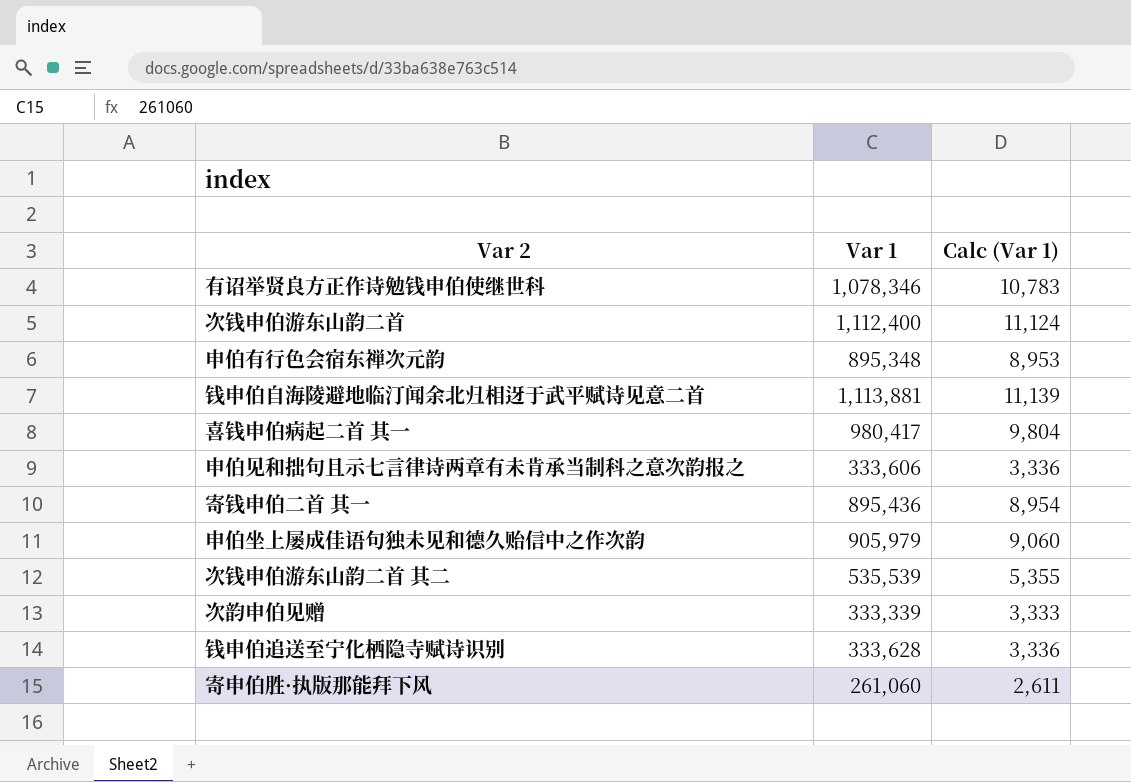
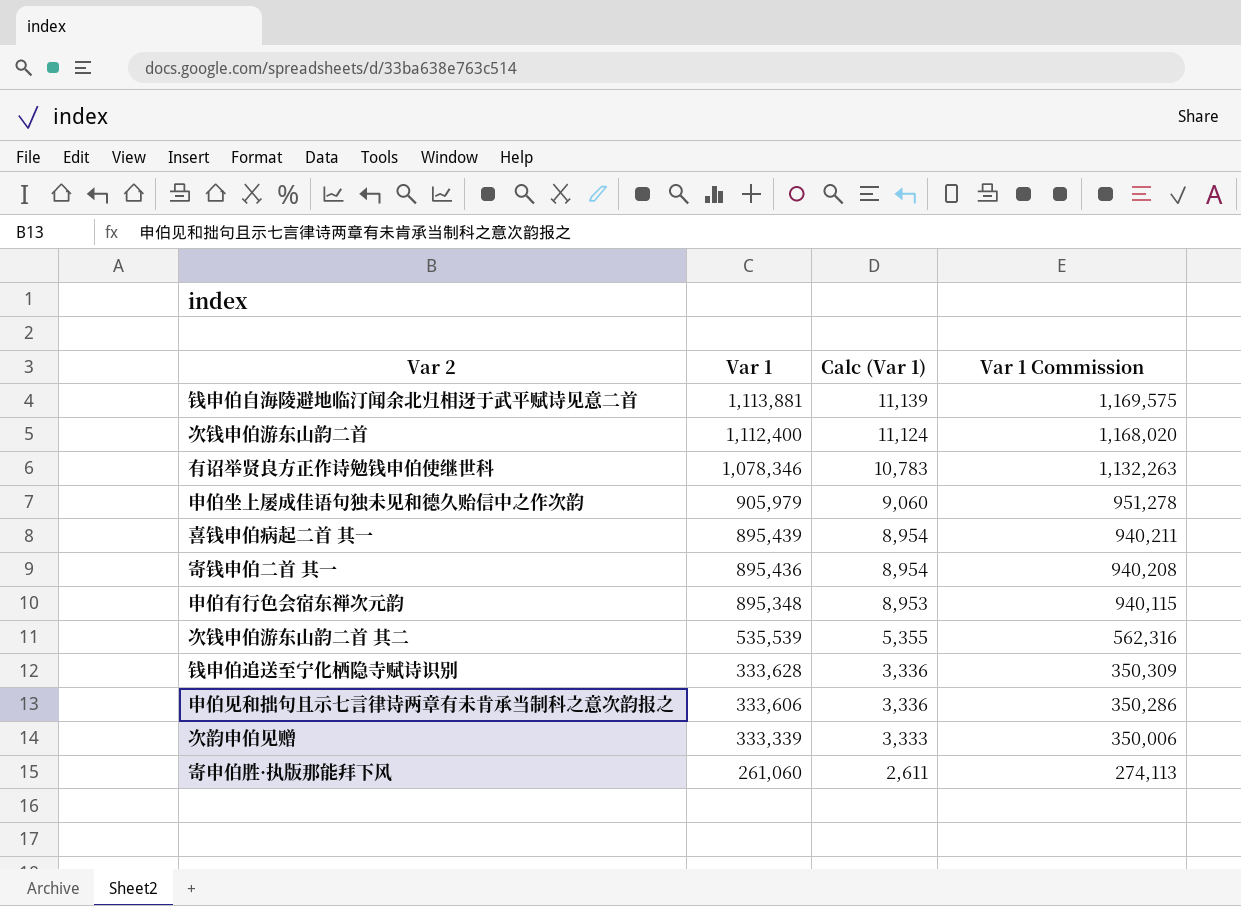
row order: none -> Var 1 descending
column Var 1 Commission | formula: none -> [Var 1] * 1.05
喜钱申伯病起二首 其一 | Var 1: 980,417 -> 895,439
喜钱申伯病起二首 其一 | Calc (Var 1): 9,804 -> 8,954

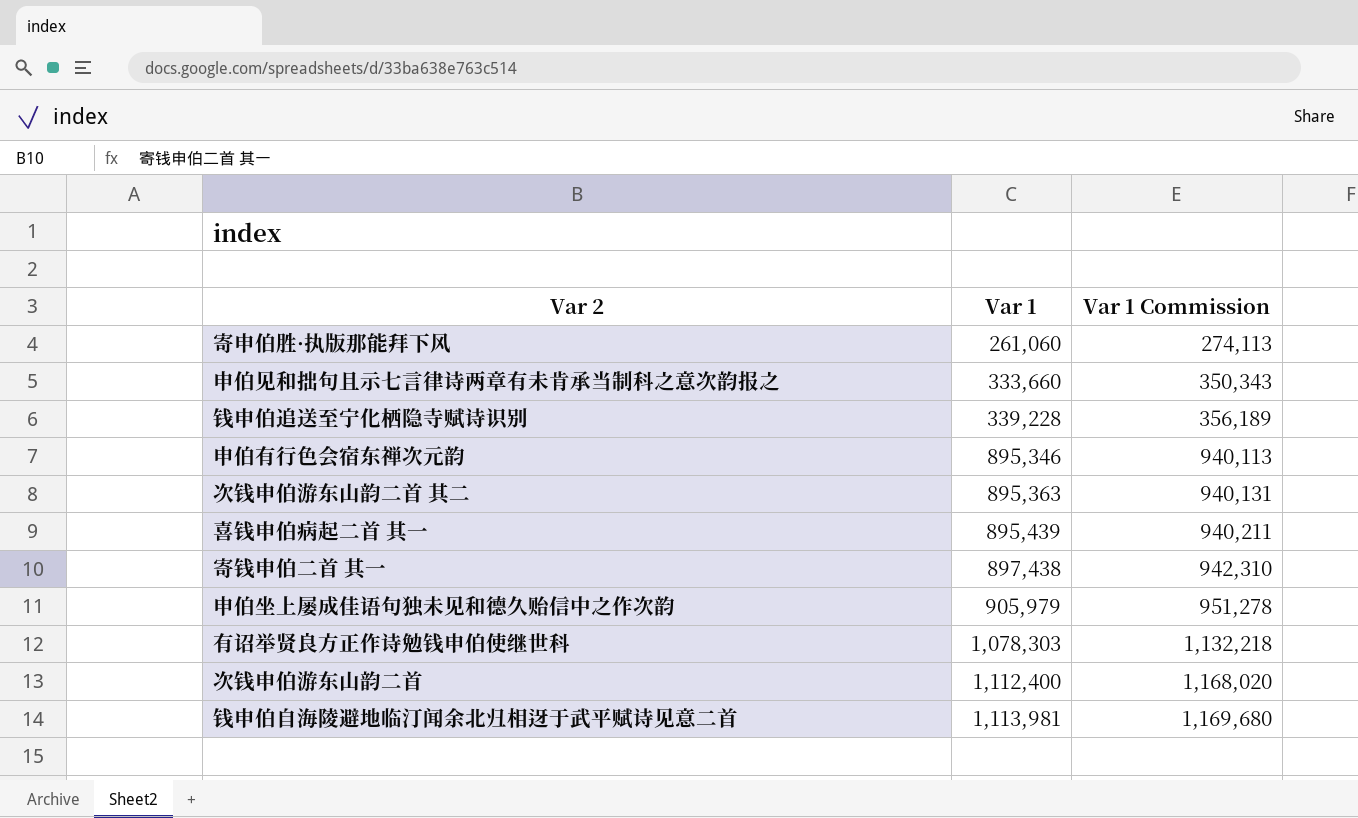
row order: Var 1 descending -> Var 1 ascending
column Calc (Var 1) | formula: [Var 1] * 0.01 -> none
row 次韵申伯见赠: 333,339 | 3,333 | 350,006 -> none
申伯见和拙句且示七言律诗两章有未肯承当制科之意次韵报之 | Var 1: 333,606 -> 333,660
申伯见和拙句且示七言律诗两章有未肯承当制科之意次韵报之 | Var 1 Commission: 350,286 -> 350,343
钱申伯追送至宁化栖隐寺赋诗识别 | Var 1: 333,628 -> 339,228
钱申伯追送至宁化栖隐寺赋诗识别 | Var 1 Commission: 350,309 -> 356,189
申伯有行色会宿东禅次元韵 | Var 1: 895,348 -> 895,346
申伯有行色会宿东禅次元韵 | Var 1 Commission: 940,115 -> 940,113
次钱申伯游东山韵二首 其二 | Var 1: 535,539 -> 895,363
次钱申伯游东山韵二首 其二 | Var 1 Commission: 562,316 -> 940,131
寄钱申伯二首 其一 | Var 1: 895,436 -> 897,438
寄钱申伯二首 其一 | Var 1 Commission: 940,208 -> 942,310
有诏举贤良方正作诗勉钱申伯使继世科 | Var 1: 1,078,346 -> 1,078,303
有诏举贤良方正作诗勉钱申伯使继世科 | Var 1 Commission: 1,132,263 -> 1,132,218
钱申伯自海陵避地临汀闻余北归相迓于武平赋诗见意二首 | Var 1: 1,113,881 -> 1,113,981
钱申伯自海陵避地临汀闻余北归相迓于武平赋诗见意二首 | Var 1 Commission: 1,169,575 -> 1,169,680

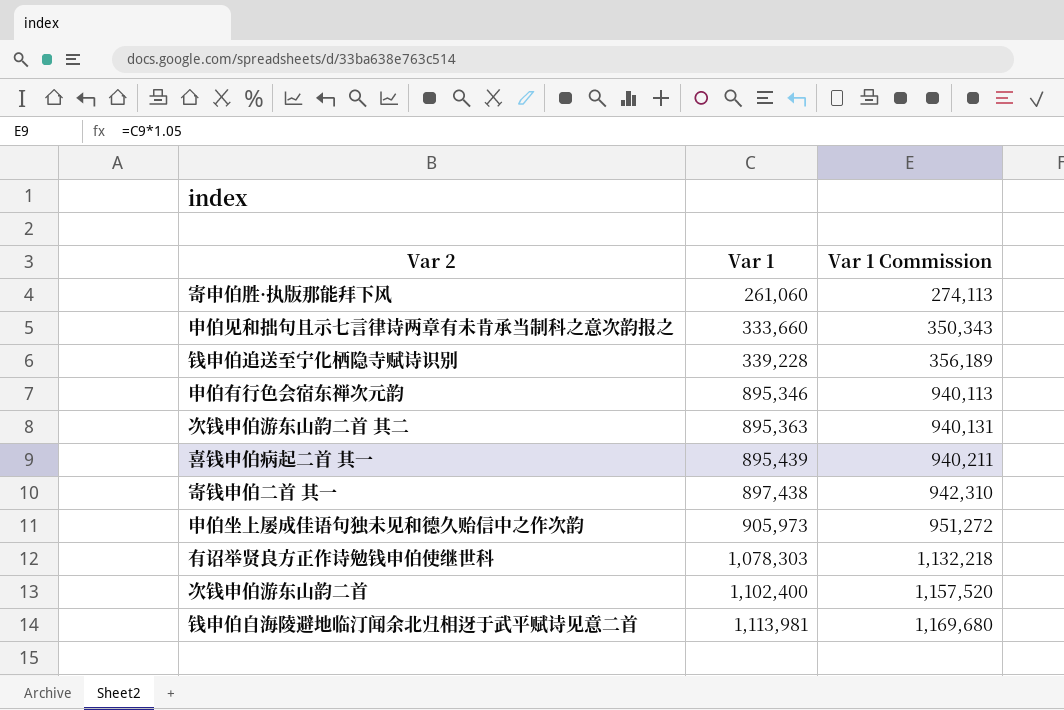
申伯坐上屡成佳语句独未见和德久贻信中之作次韵 | Var 1: 905,979 -> 905,973
申伯坐上屡成佳语句独未见和德久贻信中之作次韵 | Var 1 Commission: 951,278 -> 951,272
次钱申伯游东山韵二首 | Var 1: 1,112,400 -> 1,102,400
次钱申伯游东山韵二首 | Var 1 Commission: 1,168,020 -> 1,157,520

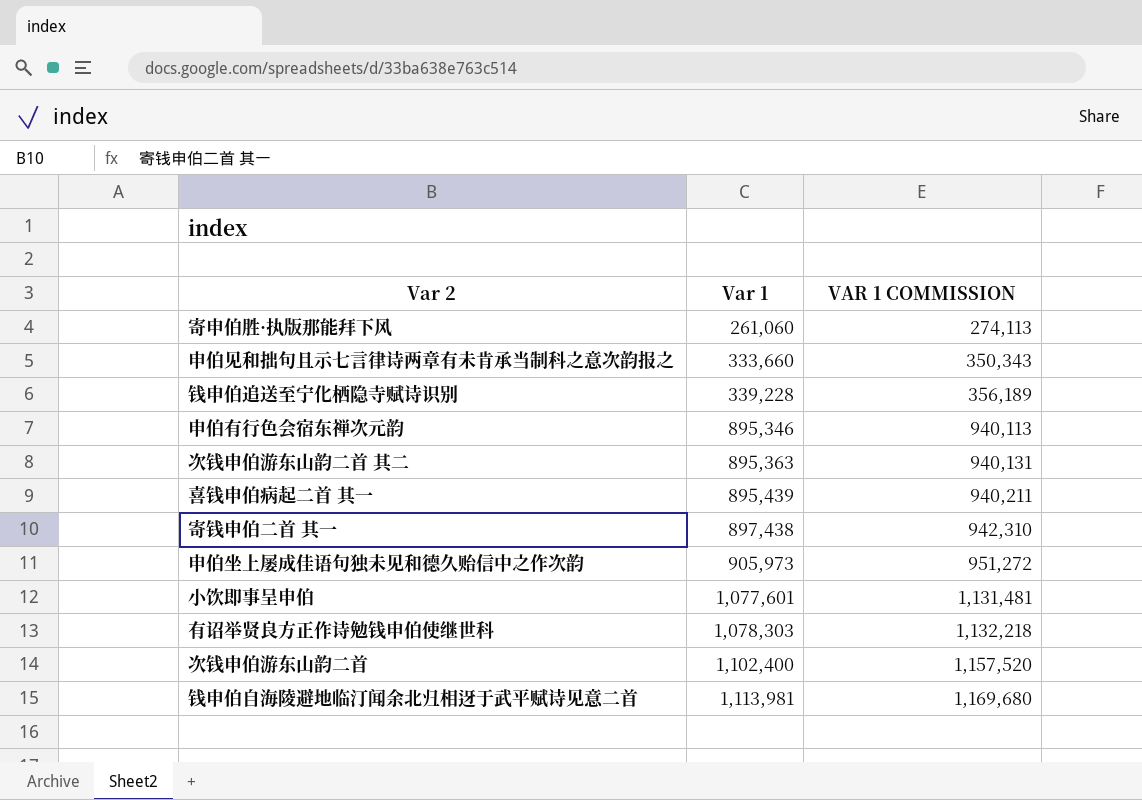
column name: Var 1 Commission -> VAR 1 COMMISSION
row 小饮即事呈申伯: none -> 1,077,601 | 1,131,481

